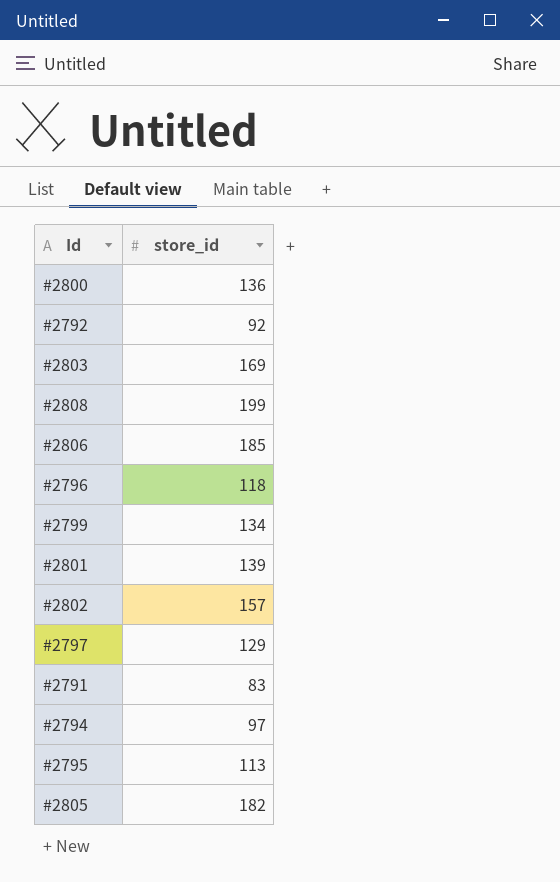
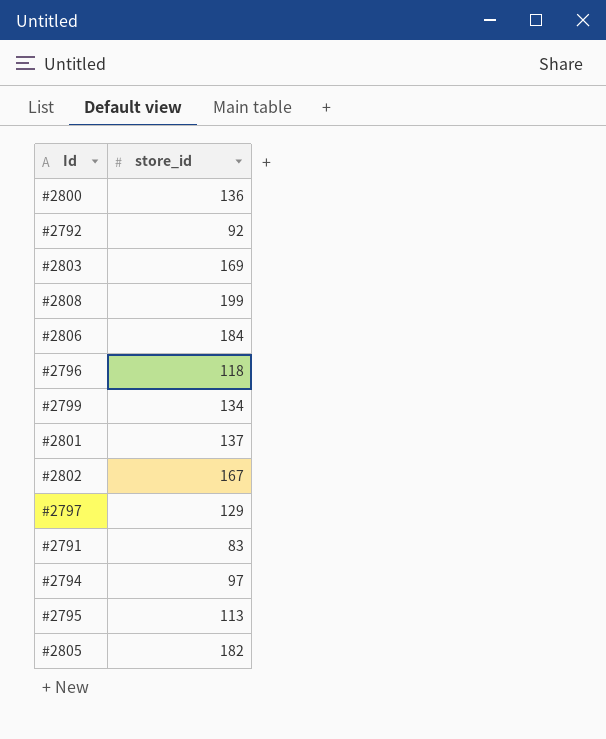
#2806 | store_id: 185 -> 184
#2801 | store_id: 139 -> 137
#2802 | store_id: 157 -> 167

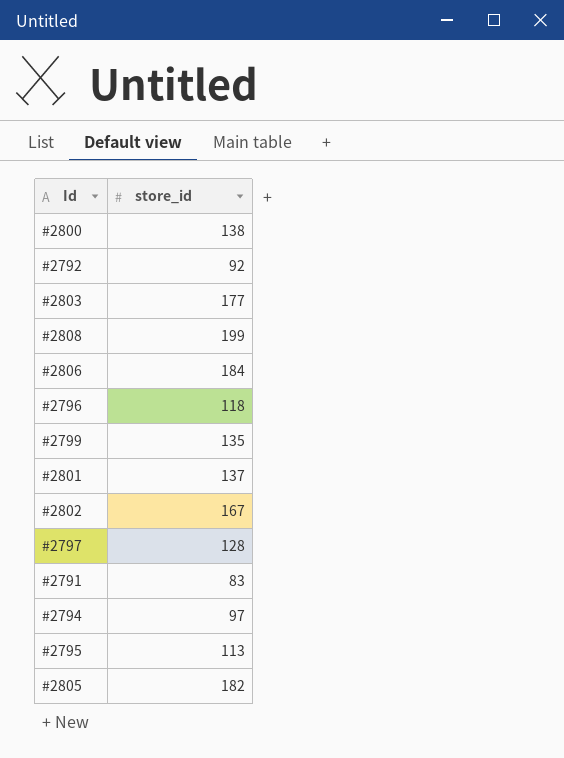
#2800 | store_id: 136 -> 138
#2803 | store_id: 169 -> 177
#2799 | store_id: 134 -> 135
#2797 | store_id: 129 -> 128

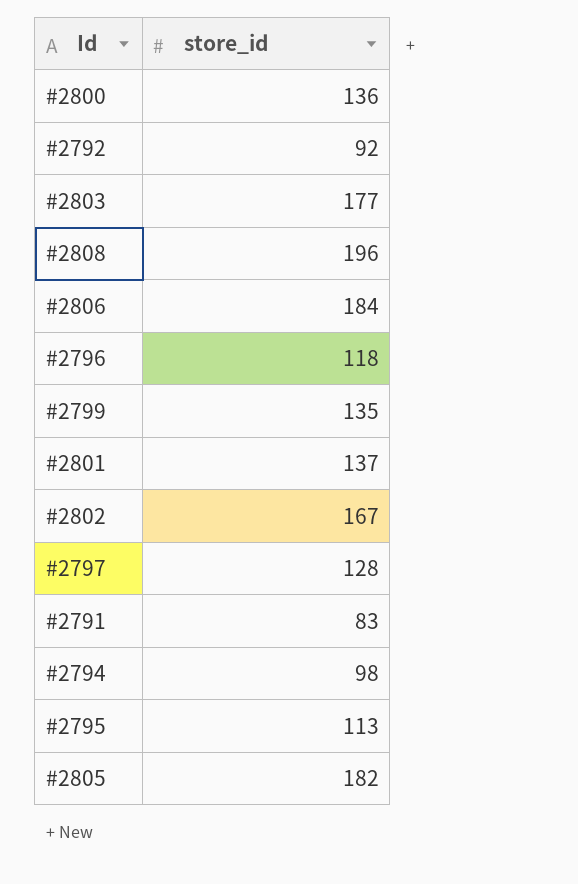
#2800 | store_id: 138 -> 136
#2808 | store_id: 199 -> 196
#2794 | store_id: 97 -> 98

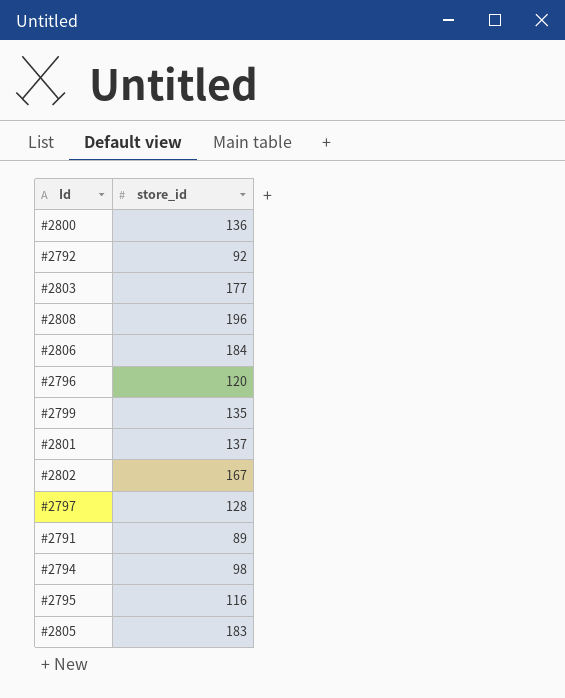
#2796 | store_id: 118 -> 120
#2791 | store_id: 83 -> 89
#2795 | store_id: 113 -> 116
#2805 | store_id: 182 -> 183

